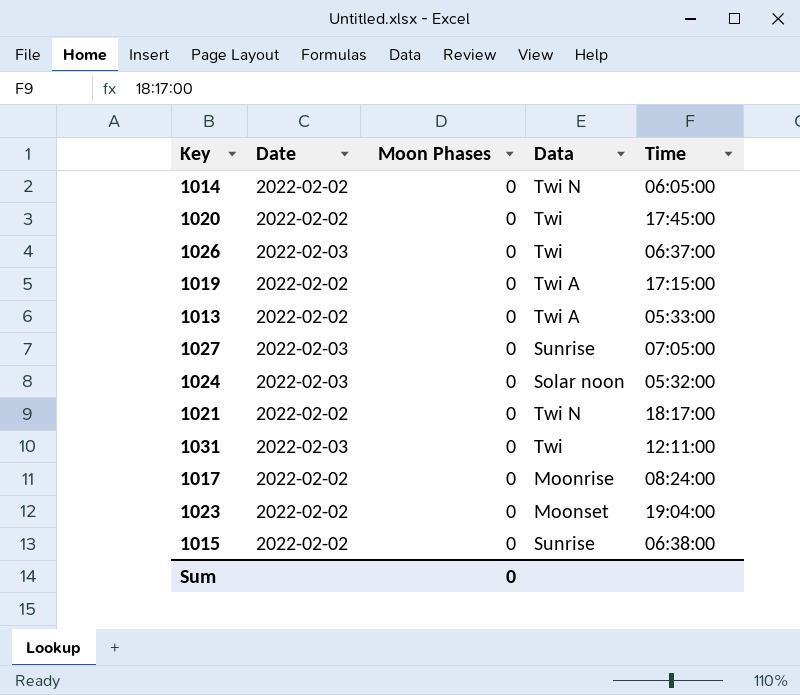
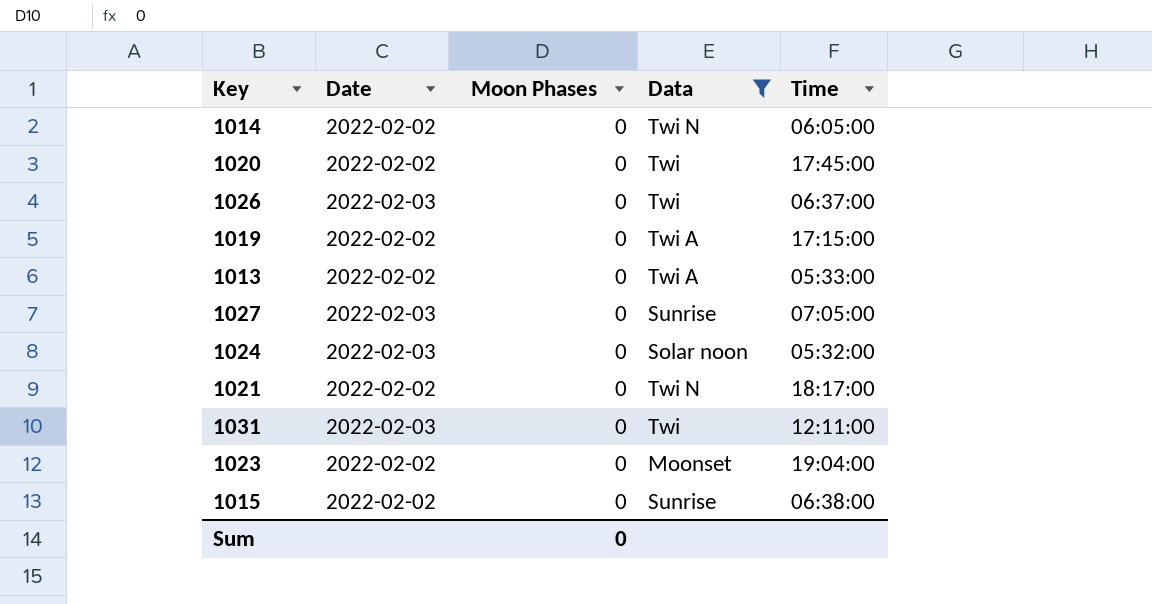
filter: none -> Data != Moonrise

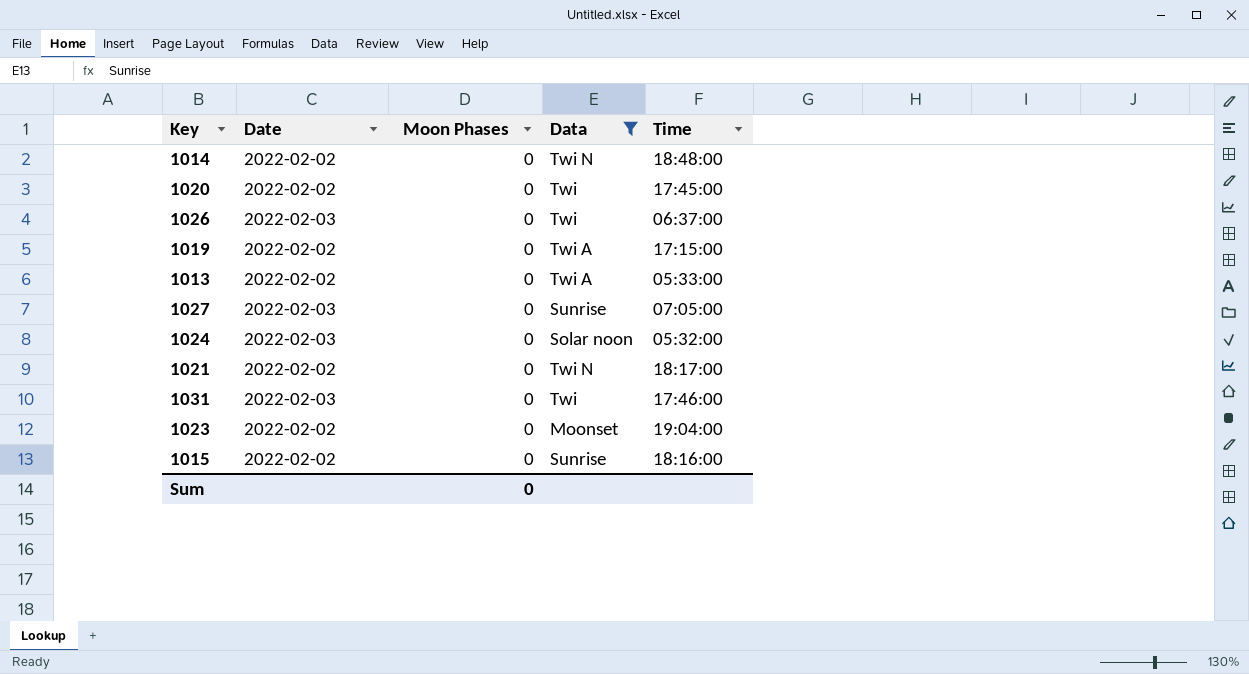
1014 | Time: 06:05:00 -> 18:48:00
1031 | Time: 12:11:00 -> 17:46:00
1015 | Time: 06:38:00 -> 18:16:00

